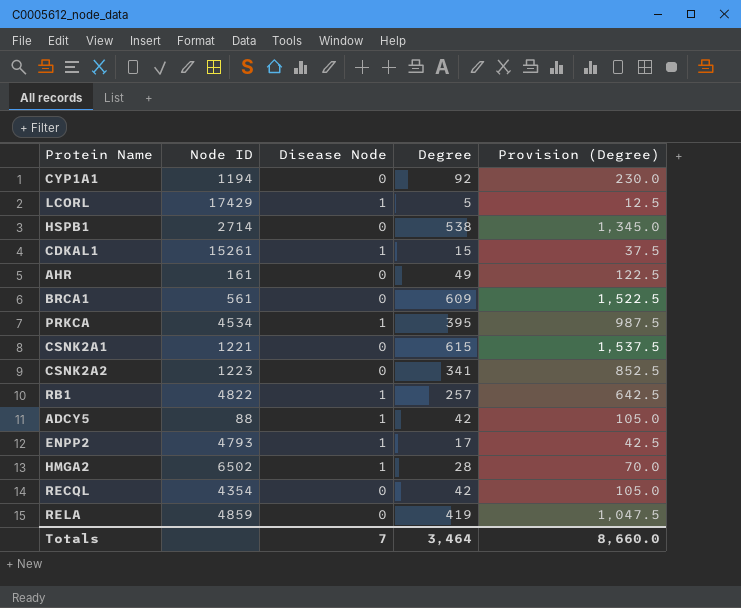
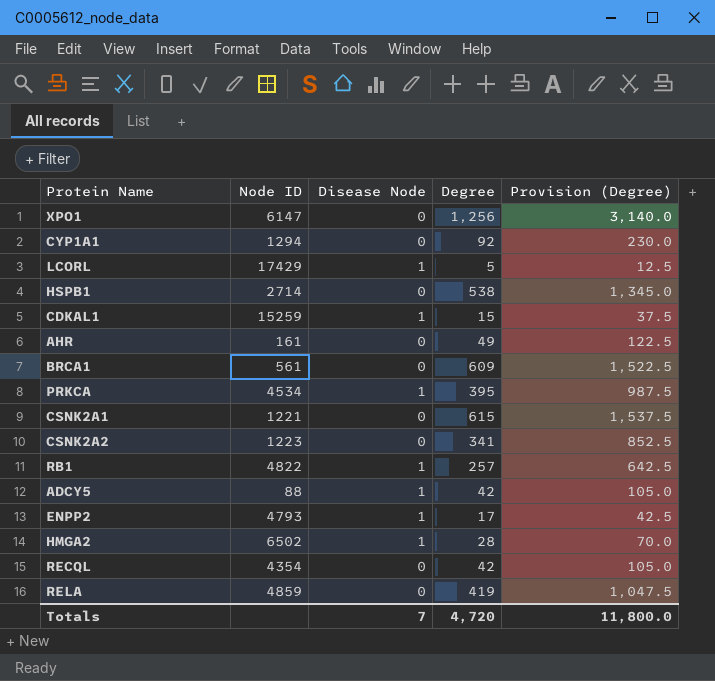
row XPO1: none -> 6147 | 0 | 1,256 | 3,140.0
CYP1A1 | Node ID: 1194 -> 1294
CDKAL1 | Node ID: 15261 -> 15259
Totals | Degree: 3,464 -> 4,720
Totals | Provision (Degree): 8,660.0 -> 11,800.0

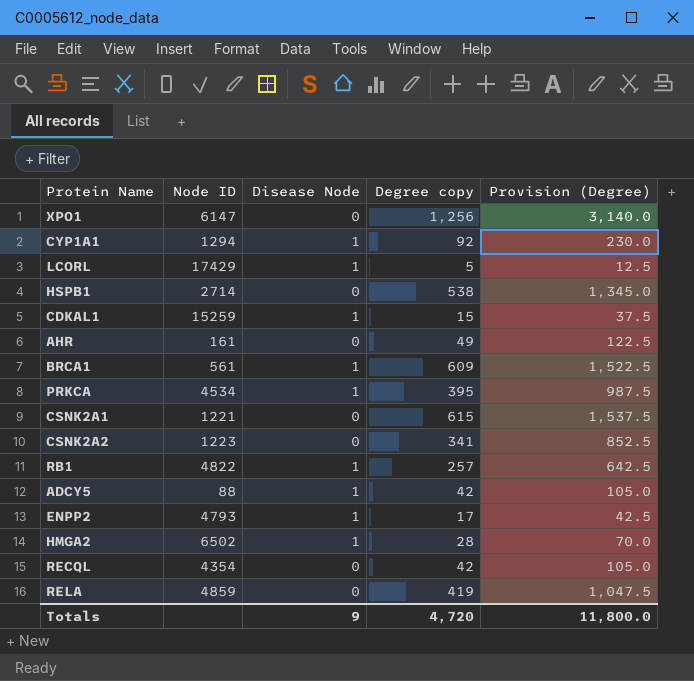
column name: Degree -> Degree copy
CYP1A1 | Disease Node: 0 -> 1
BRCA1 | Disease Node: 0 -> 1
Totals | Disease Node: 7 -> 9

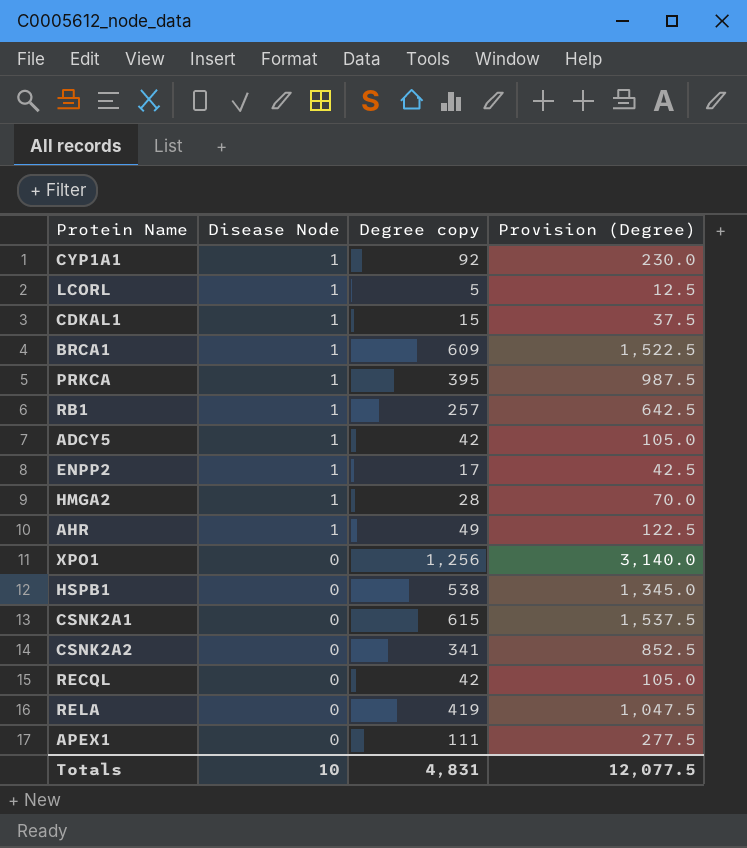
row order: none -> Disease Node descending
column Node ID | position: 2 -> none
AHR | Disease Node: 0 -> 1
row APEX1: none -> 0 | 111 | 277.5
Totals | Disease Node: 9 -> 10
Totals | Degree copy: 4,720 -> 4,831
Totals | Provision (Degree): 11,800.0 -> 12,077.5

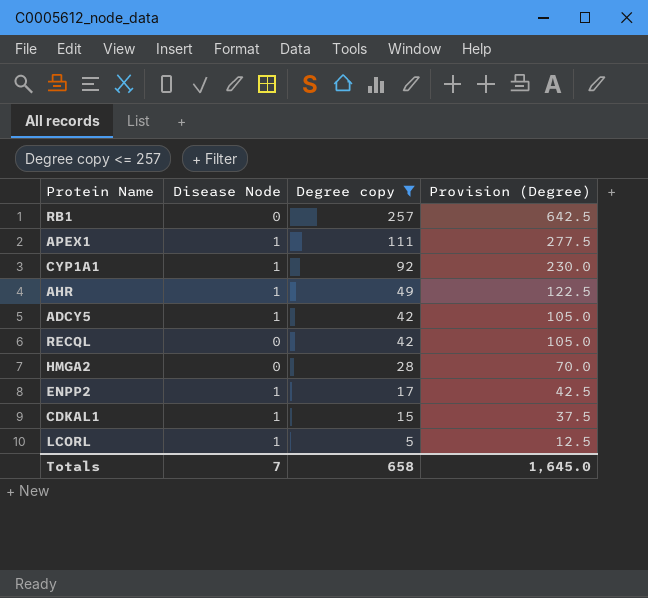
filter: none -> Degree copy <= 257
row order: Disease Node descending -> Degree copy descending
RB1 | Disease Node: 1 -> 0
APEX1 | Disease Node: 0 -> 1
HMGA2 | Disease Node: 1 -> 0
Totals | Disease Node: 10 -> 7
Totals | Degree copy: 4,831 -> 658
Totals | Provision (Degree): 12,077.5 -> 1,645.0

